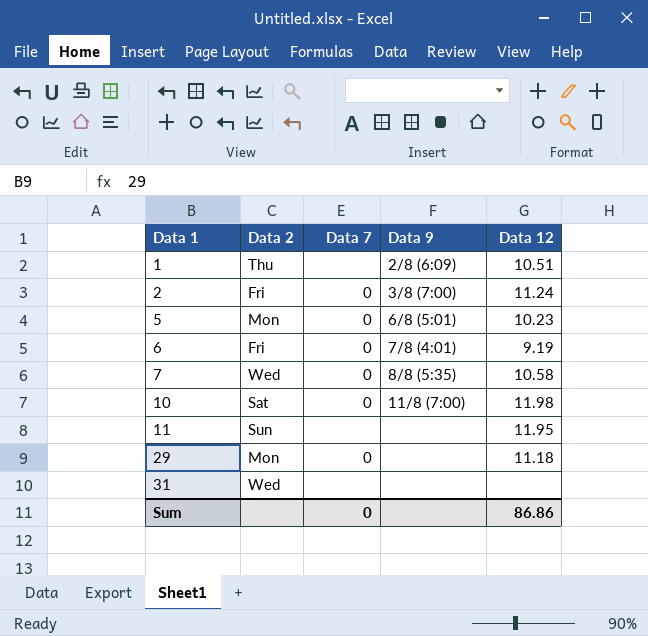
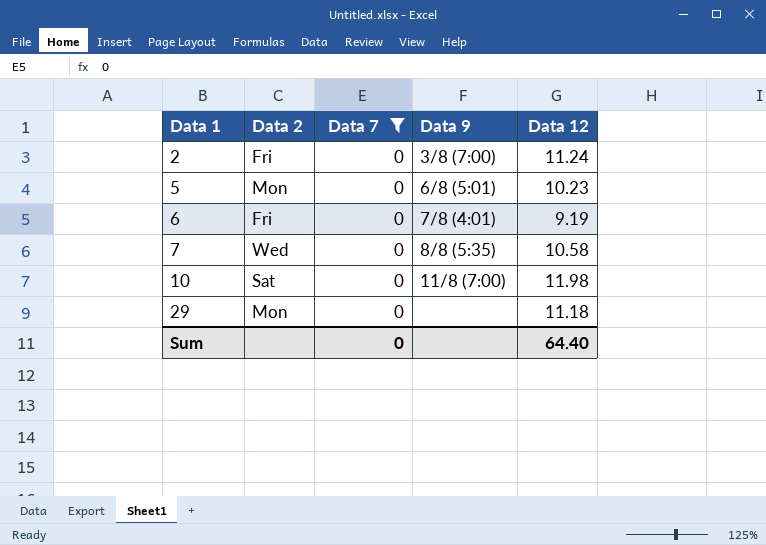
filter: none -> Data 7 = 0
Sum | Data 12: 86.86 -> 64.40

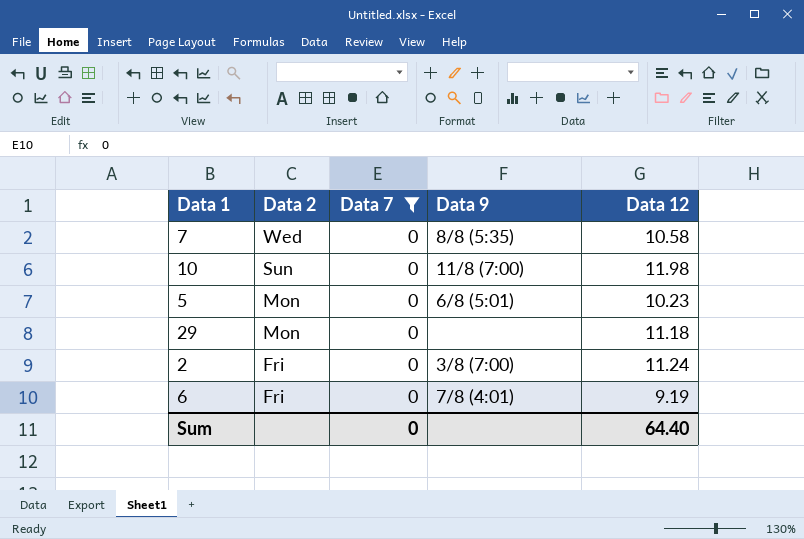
row order: Data 1 ascending -> Data 2 descending
10 | Data 2: Sat -> Sun

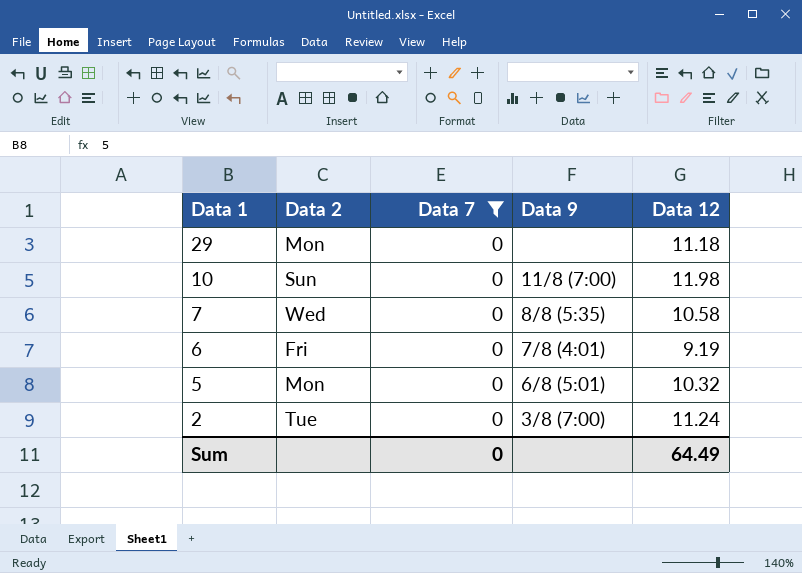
row order: Data 2 descending -> Data 1 descending
5 | Data 12: 10.23 -> 10.32
2 | Data 2: Fri -> Tue
Sum | Data 12: 64.40 -> 64.49

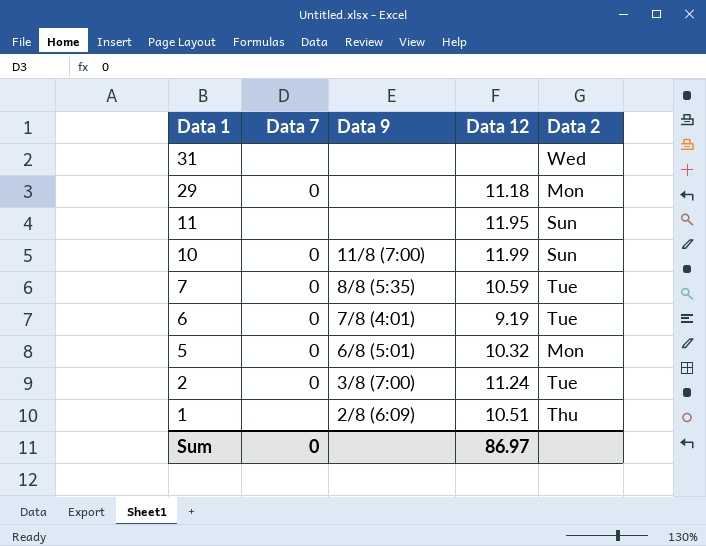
filter: Data 7 = 0 -> none
column Data 2 | position: 2 -> 5
10 | Data 12: 11.98 -> 11.99
7 | Data 12: 10.58 -> 10.59
7 | Data 2: Wed -> Tue
6 | Data 2: Fri -> Tue
Sum | Data 12: 64.49 -> 86.97

